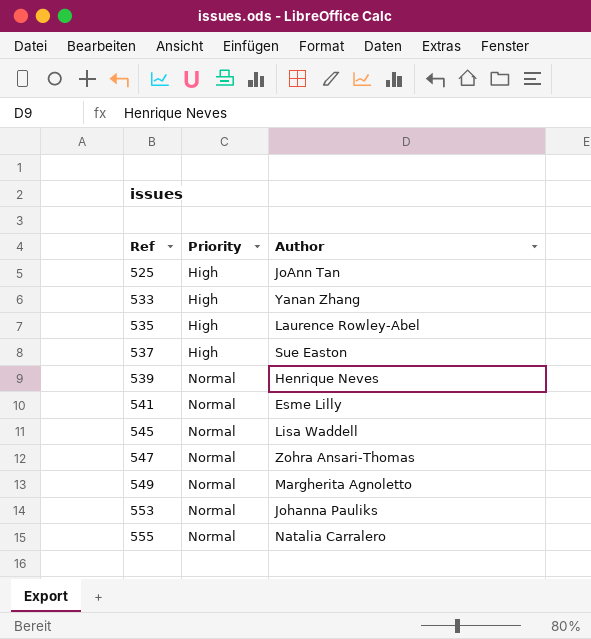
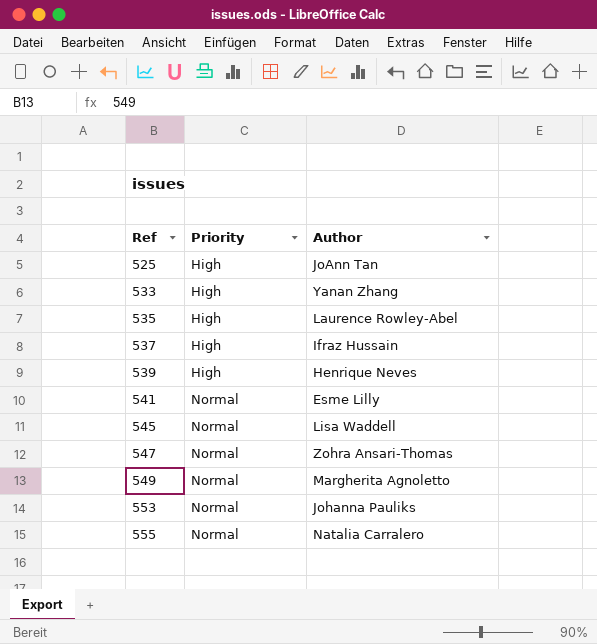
537 | Author: Sue Easton -> Ifraz Hussain
539 | Priority: Normal -> High

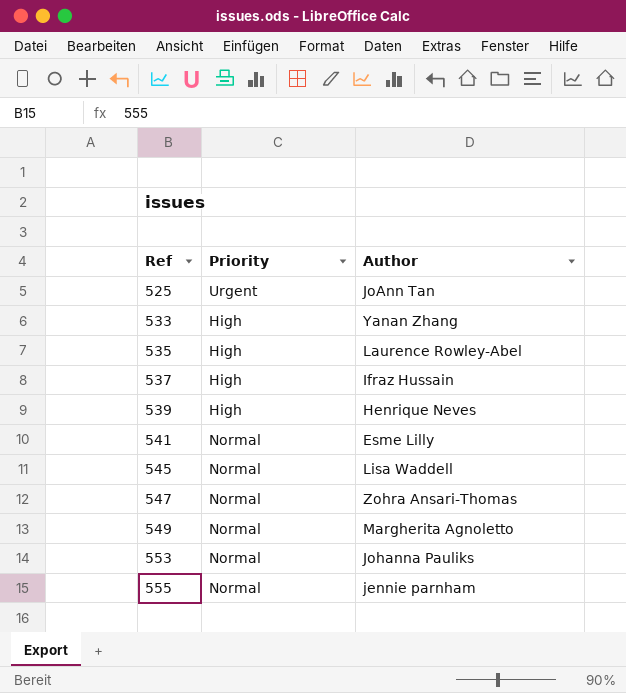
525 | Priority: High -> Urgent
555 | Author: Natalia Carralero -> jennie parnham

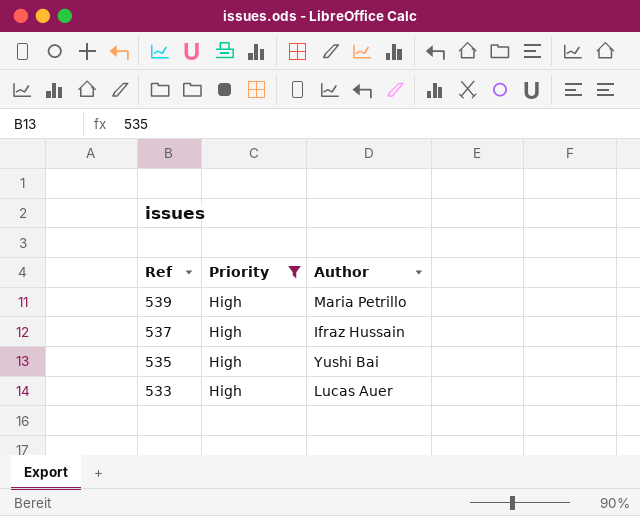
filter: none -> Priority = High
row order: Ref ascending -> Ref descending
539 | Author: Henrique Neves -> Maria Petrillo
535 | Author: Laurence Rowley-Abel -> Yushi Bai
533 | Author: Yanan Zhang -> Lucas Auer

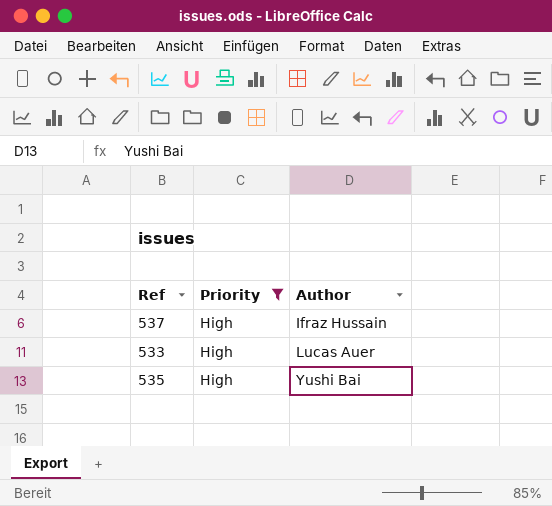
row order: Ref descending -> Author ascending
row 539: High | Maria Petrillo -> none

